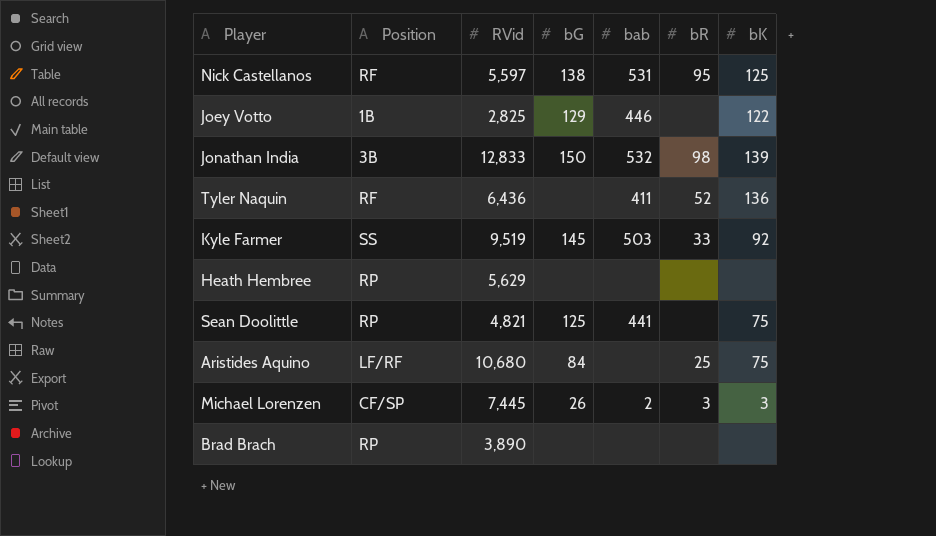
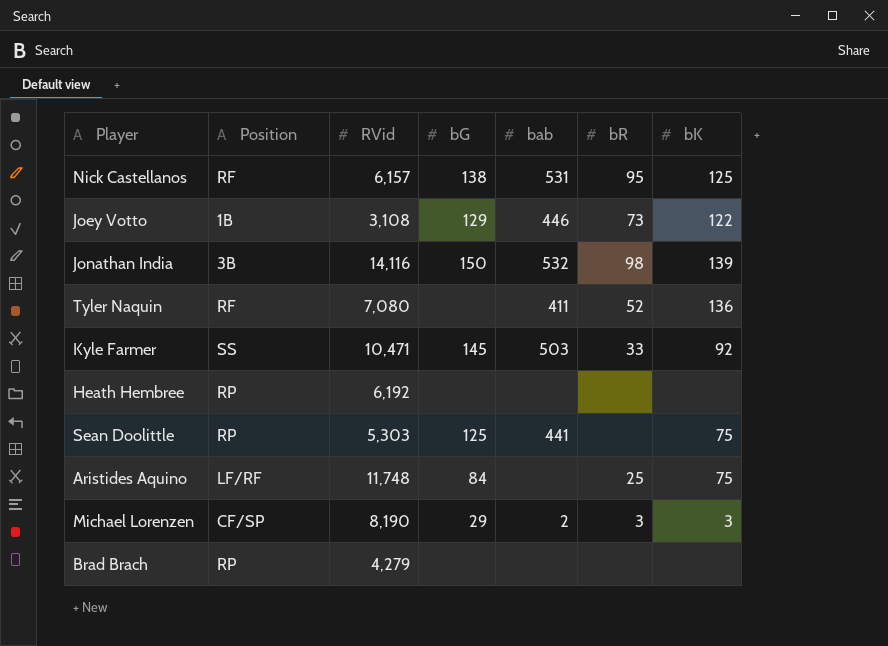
Nick Castellanos | RVid: 5,597 -> 6,157
Joey Votto | RVid: 2,825 -> 3,108
Joey Votto | bR: none -> 73
Jonathan India | RVid: 12,833 -> 14,116
Tyler Naquin | RVid: 6,436 -> 7,080
Kyle Farmer | RVid: 9,519 -> 10,471
Heath Hembree | RVid: 5,629 -> 6,192
Sean Doolittle | RVid: 4,821 -> 5,303
Aristides Aquino | RVid: 10,680 -> 11,748
Michael Lorenzen | RVid: 7,445 -> 8,190
Michael Lorenzen | bG: 26 -> 29
Brad Brach | RVid: 3,890 -> 4,279

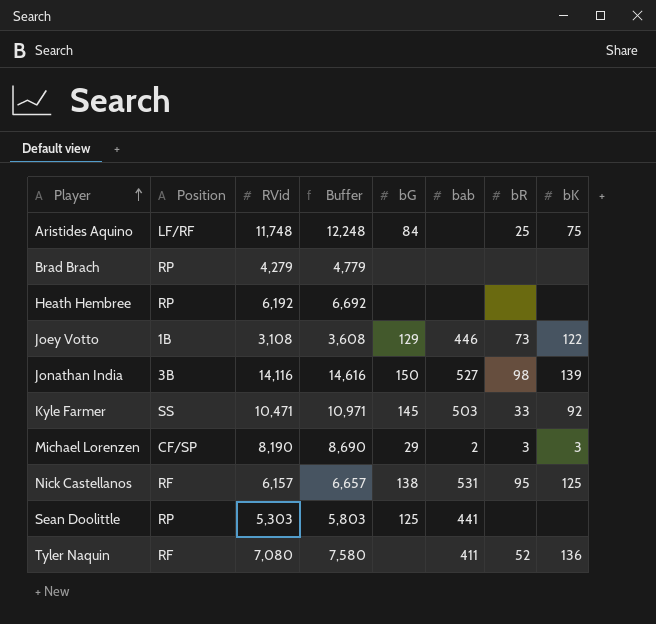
row order: none -> Player ascending
column Buffer | formula: none -> [RVid] + 500
Jonathan India | bab: 532 -> 527
Sean Doolittle | bK: 75 -> none

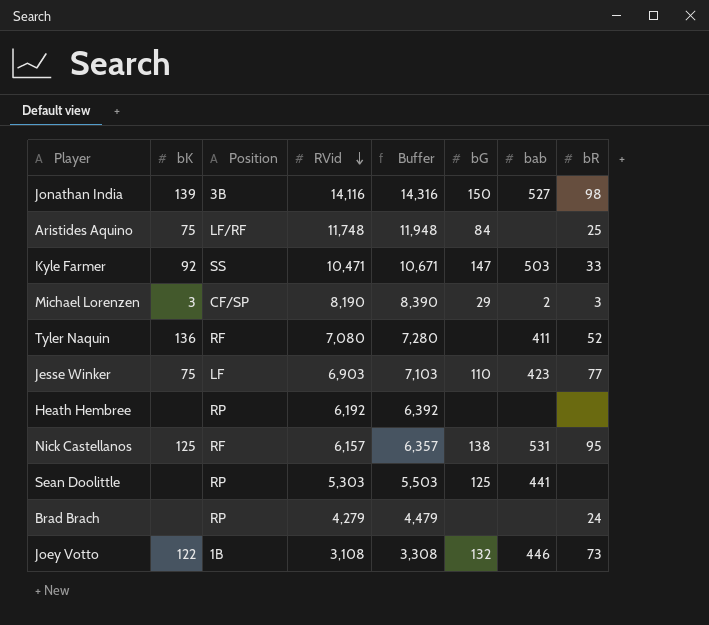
row order: Player ascending -> RVid descending
column bK | position: 8 -> 2
column Buffer | formula: [RVid] + 500 -> [RVid] + 200
Kyle Farmer | bG: 145 -> 147
row Jesse Winker: none -> 75 | LF | 6,903 | 7,103 | 110 | 423 | 77
Brad Brach | bR: none -> 24
Joey Votto | bG: 129 -> 132

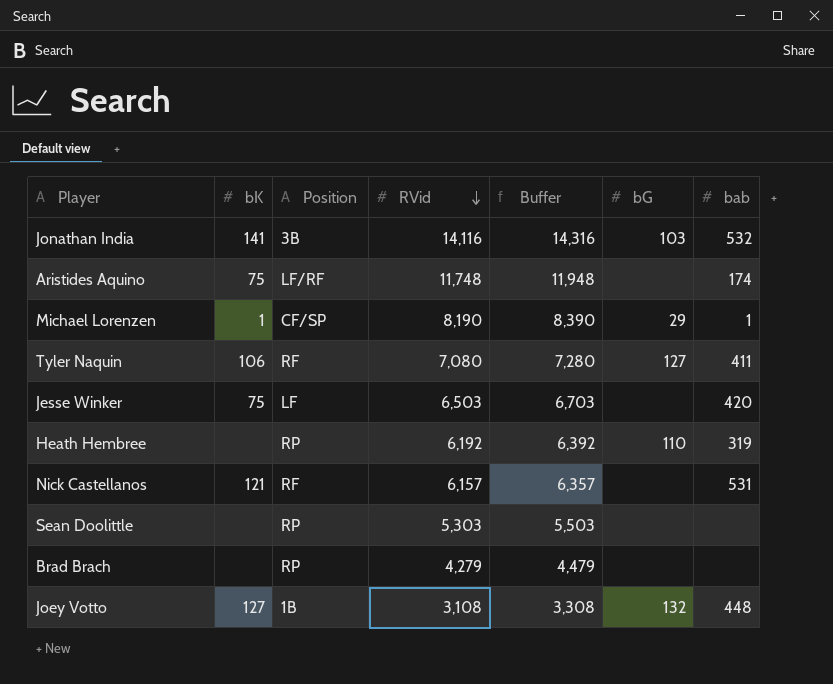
column bR | position: 8 -> none
row Kyle Farmer: 92 | SS | 10,471 | 10,671 | 147 | 503 | 33 -> none
Jonathan India | bK: 139 -> 141
Jonathan India | bG: 150 -> 103
Jonathan India | bab: 527 -> 532
Aristides Aquino | bG: 84 -> none
Aristides Aquino | bab: none -> 174
Michael Lorenzen | bK: 3 -> 1
Michael Lorenzen | bab: 2 -> 1
Tyler Naquin | bK: 136 -> 106
Tyler Naquin | bG: none -> 127
Jesse Winker | RVid: 6,903 -> 6,503
Jesse Winker | Buffer: 7,103 -> 6,703
Jesse Winker | bG: 110 -> none
Jesse Winker | bab: 423 -> 420
Heath Hembree | bG: none -> 110
Heath Hembree | bab: none -> 319
Nick Castellanos | bK: 125 -> 121
Nick Castellanos | bG: 138 -> none
Sean Doolittle | bG: 125 -> none
Sean Doolittle | bab: 441 -> none
Joey Votto | bK: 122 -> 127
Joey Votto | bab: 446 -> 448

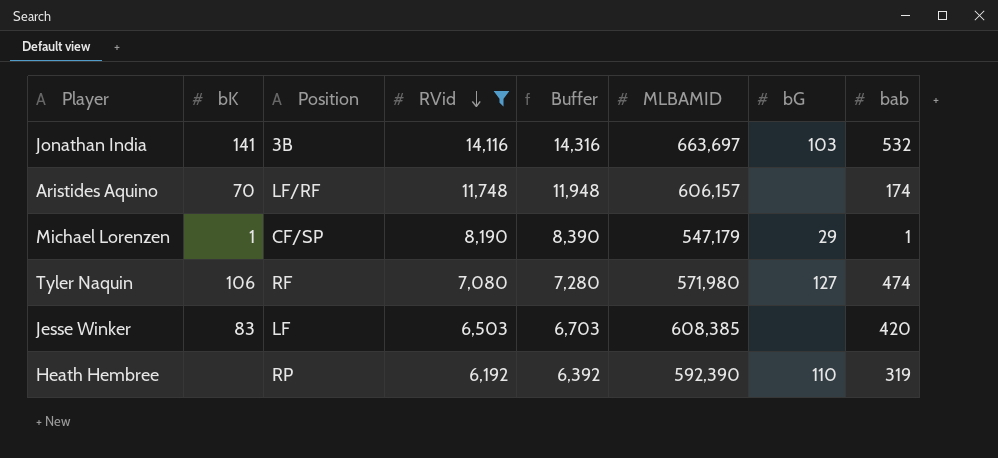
filter: none -> RVid >= 6,192
column MLBAMID | position: none -> 6
Aristides Aquino | bK: 75 -> 70
Tyler Naquin | bab: 411 -> 474
Jesse Winker | bK: 75 -> 83

